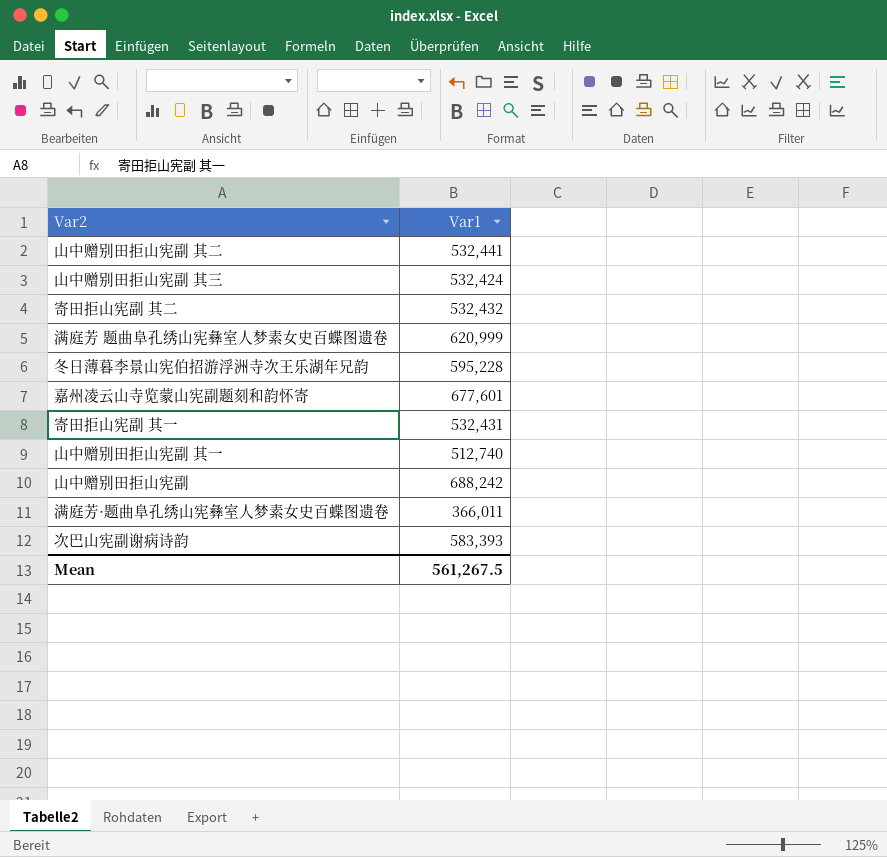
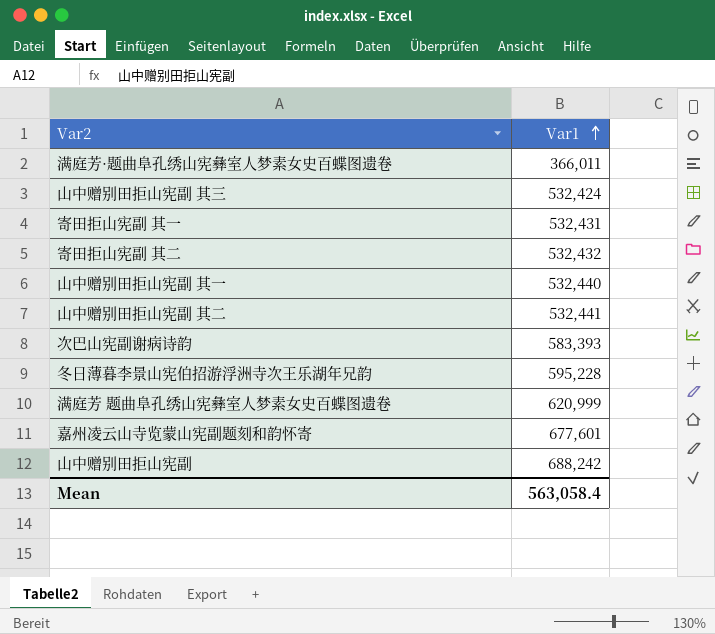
row order: none -> Var1 ascending
山中赠别田拒山宪副 其一 | Var1: 512,740 -> 532,440
Mean | Var1: 561,267.5 -> 563,058.4

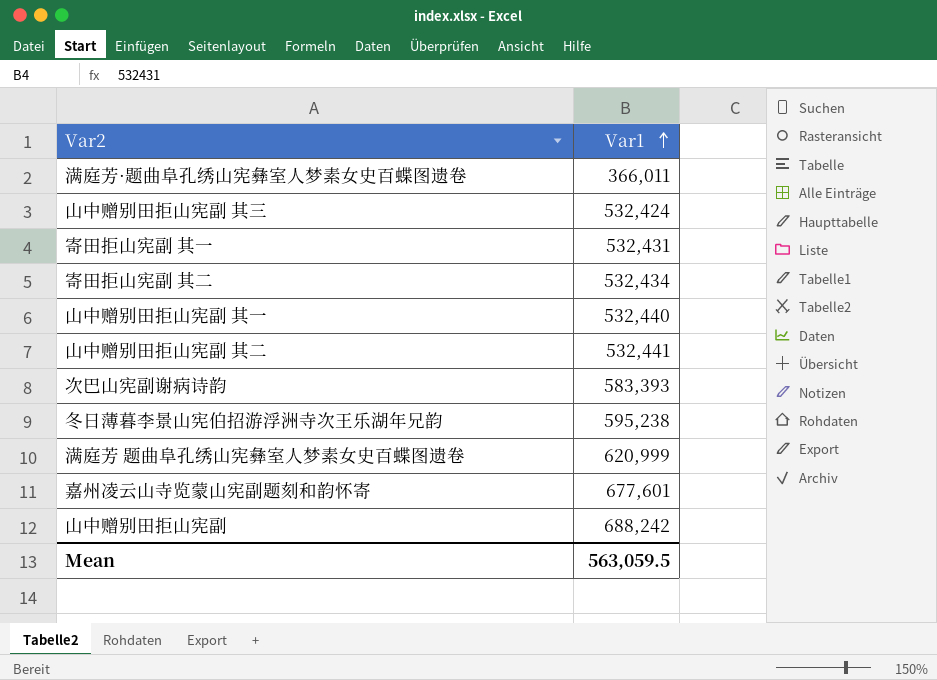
寄田拒山宪副 其二 | Var1: 532,432 -> 532,434
冬日薄暮李景山宪伯招游浮洲寺次王乐湖年兄韵 | Var1: 595,228 -> 595,238
Mean | Var1: 563,058.4 -> 563,059.5

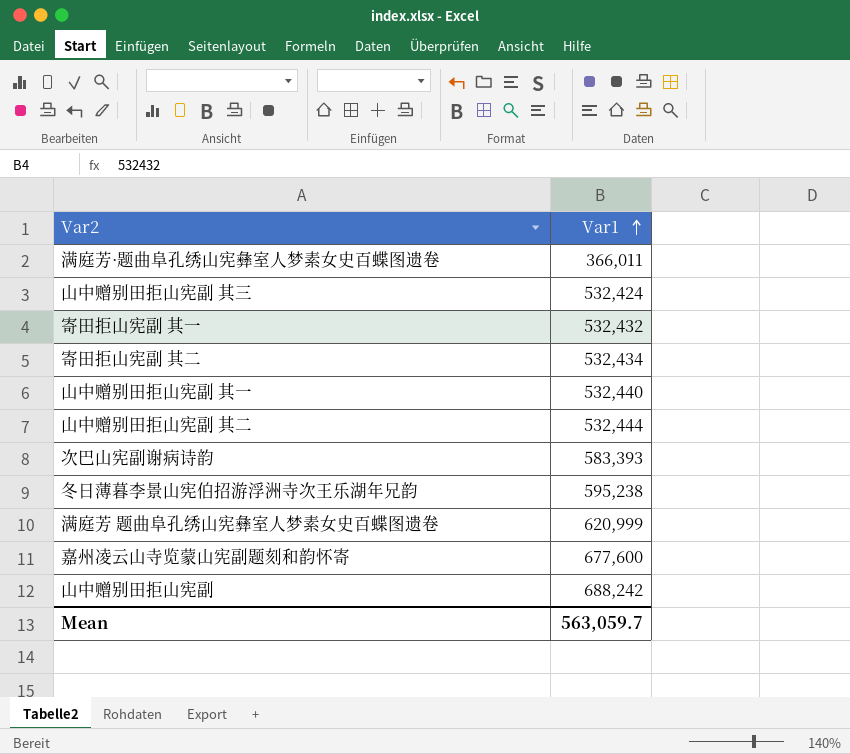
寄田拒山宪副 其一 | Var1: 532,431 -> 532,432
山中赠别田拒山宪副 其二 | Var1: 532,441 -> 532,444
嘉州凌云山寺览蒙山宪副题刻和韵怀寄 | Var1: 677,601 -> 677,600
Mean | Var1: 563,059.5 -> 563,059.7

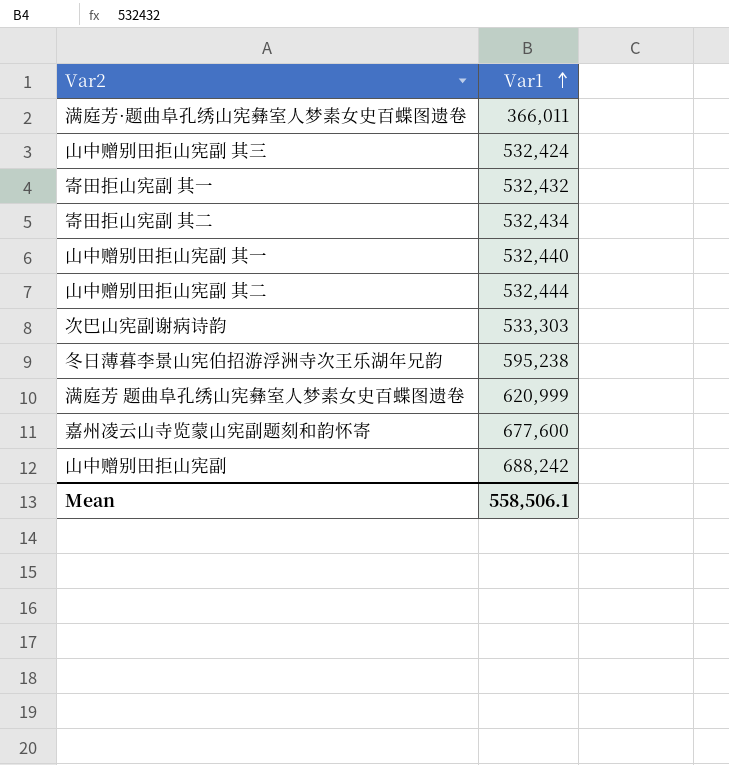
次巴山宪副谢病诗韵 | Var1: 583,393 -> 533,303
Mean | Var1: 563,059.7 -> 558,506.1

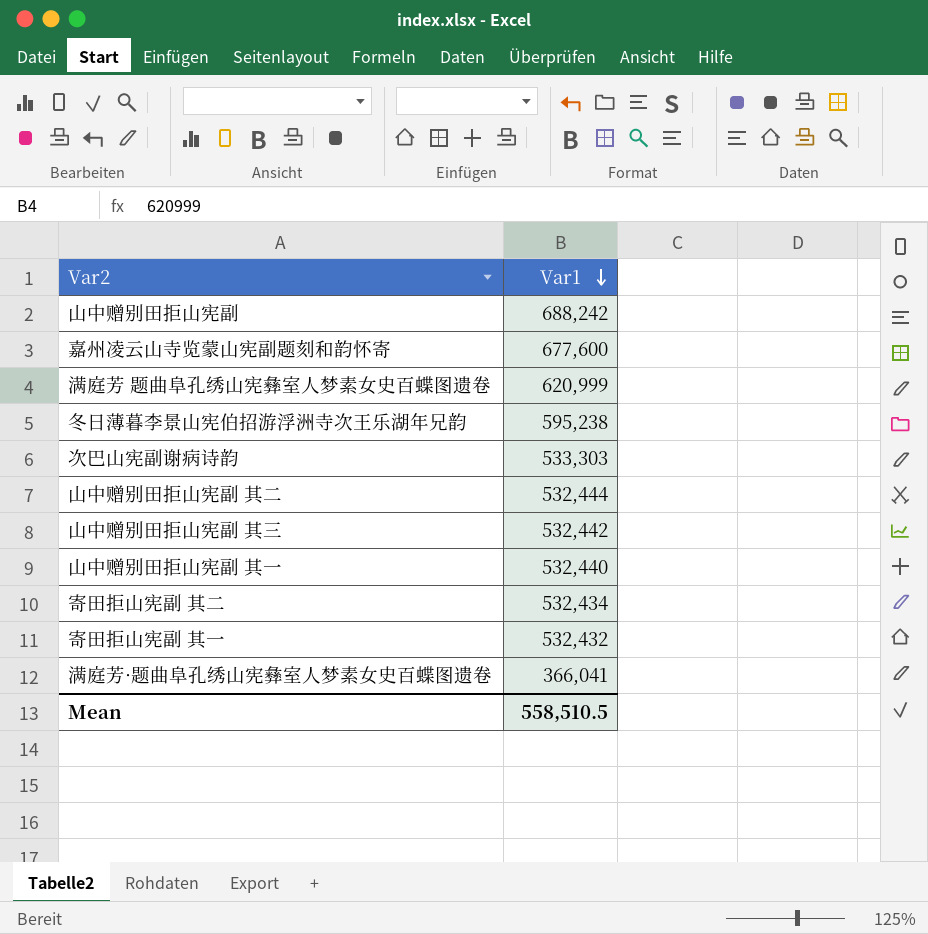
row order: Var1 ascending -> Var1 descending
山中赠别田拒山宪副 其三 | Var1: 532,424 -> 532,442
满庭芳·题曲阜孔绣山宪彝室人梦素女史百蝶图遗卷 | Var1: 366,011 -> 366,041
Mean | Var1: 558,506.1 -> 558,510.5

